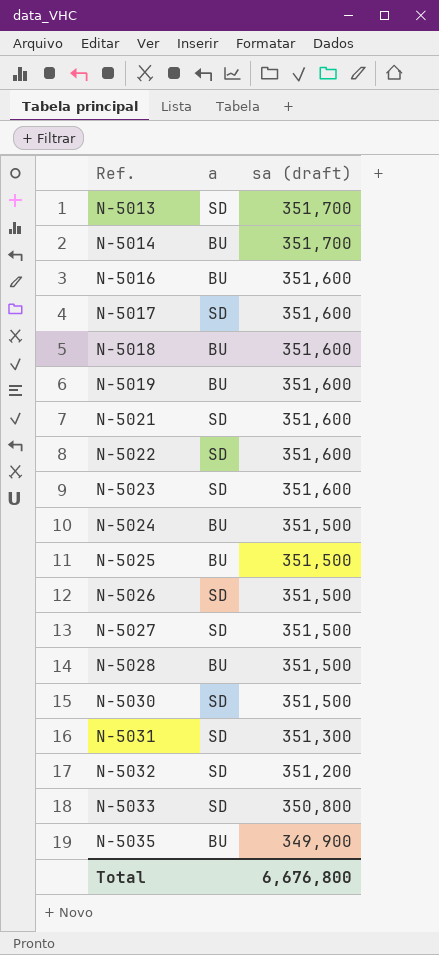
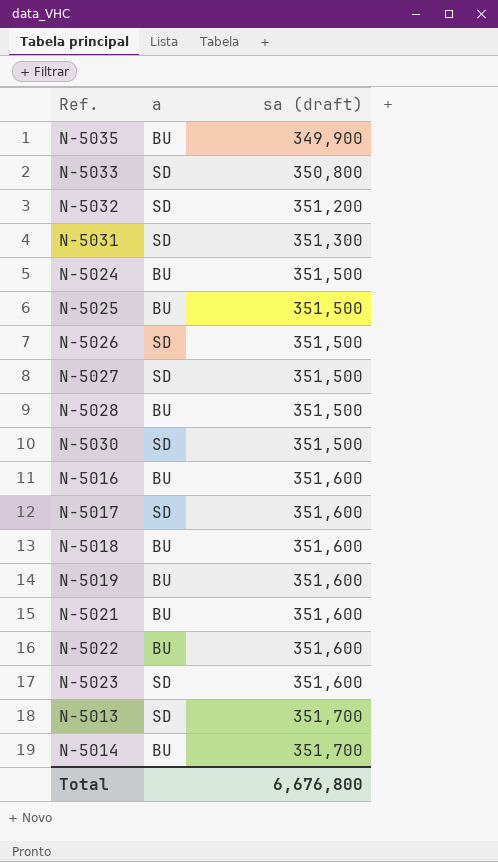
row order: Ref. ascending -> sa (draft) ascending
N-5021 | a: SD -> BU
N-5022 | a: SD -> BU

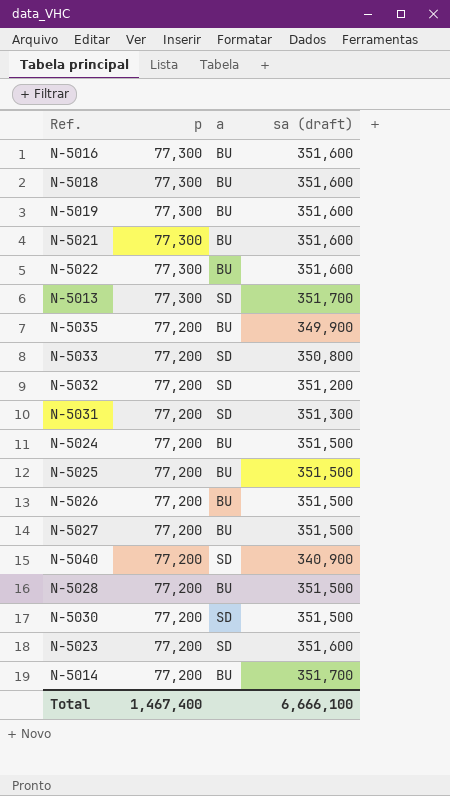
row order: sa (draft) ascending -> p descending
column p | position: none -> 2
row N-5017: SD | 351,600 -> none
N-5026 | a: SD -> BU
N-5027 | a: SD -> BU
row N-5040: none -> 77,200 | SD | 340,900
Total | sa (draft): 6,676,800 -> 6,666,100

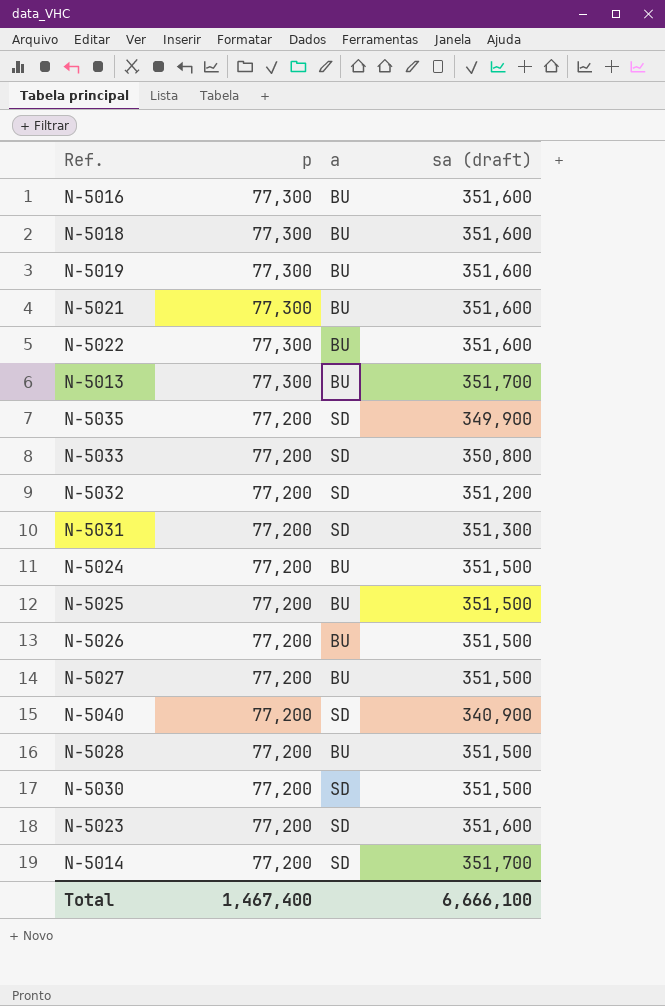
N-5013 | a: SD -> BU
N-5035 | a: BU -> SD
N-5014 | a: BU -> SD

